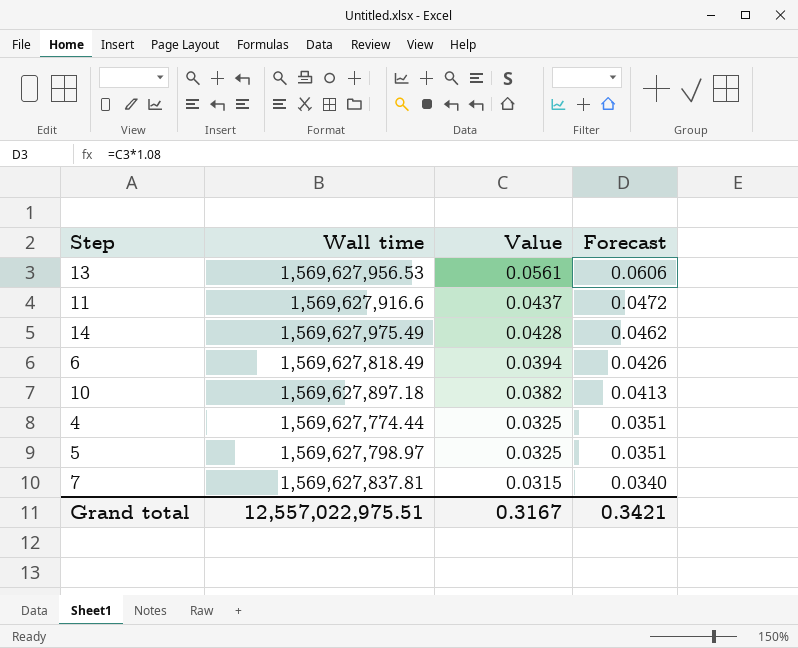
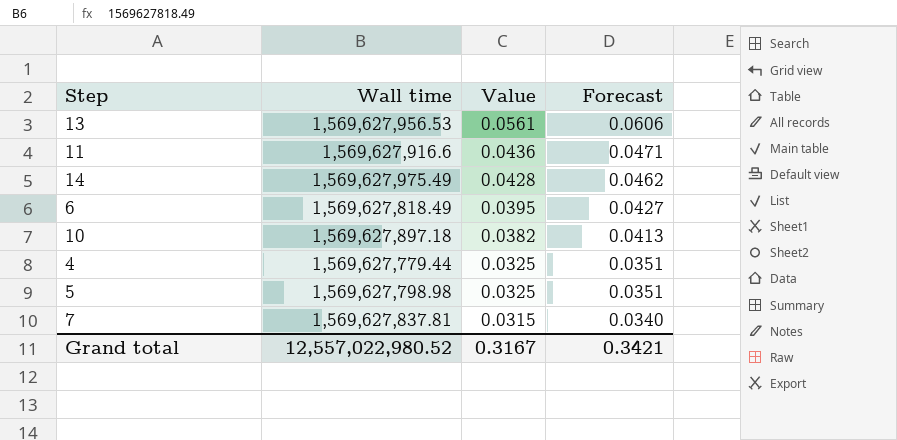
11 | Value: 0.0437 -> 0.0436
11 | Forecast: 0.0472 -> 0.0471
6 | Value: 0.0394 -> 0.0395
6 | Forecast: 0.0426 -> 0.0427
4 | Wall time: 1,569,627,774.44 -> 1,569,627,779.44
5 | Wall time: 1,569,627,798.97 -> 1,569,627,798.98
Grand total | Wall time: 12,557,022,975.51 -> 12,557,022,980.52

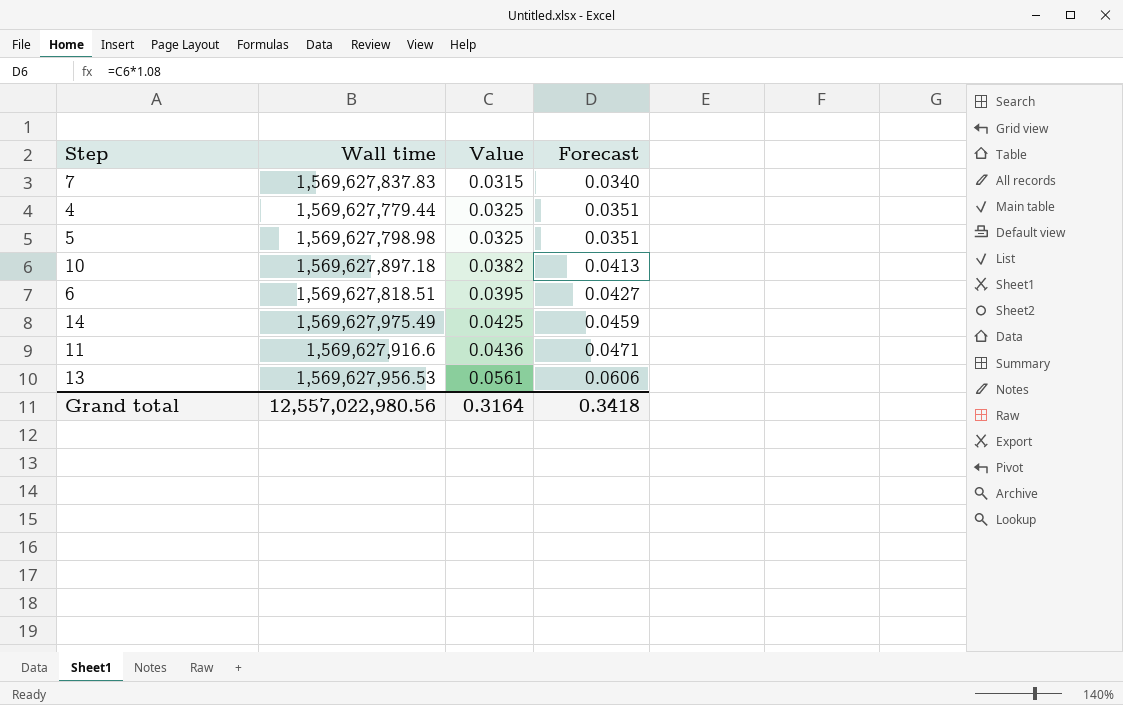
row order: Value descending -> Value ascending
7 | Wall time: 1,569,627,837.81 -> 1,569,627,837.83
6 | Wall time: 1,569,627,818.49 -> 1,569,627,818.51
14 | Value: 0.0428 -> 0.0425
14 | Forecast: 0.0462 -> 0.0459
Grand total | Wall time: 12,557,022,980.52 -> 12,557,022,980.56
Grand total | Value: 0.3167 -> 0.3164
Grand total | Forecast: 0.3421 -> 0.3418

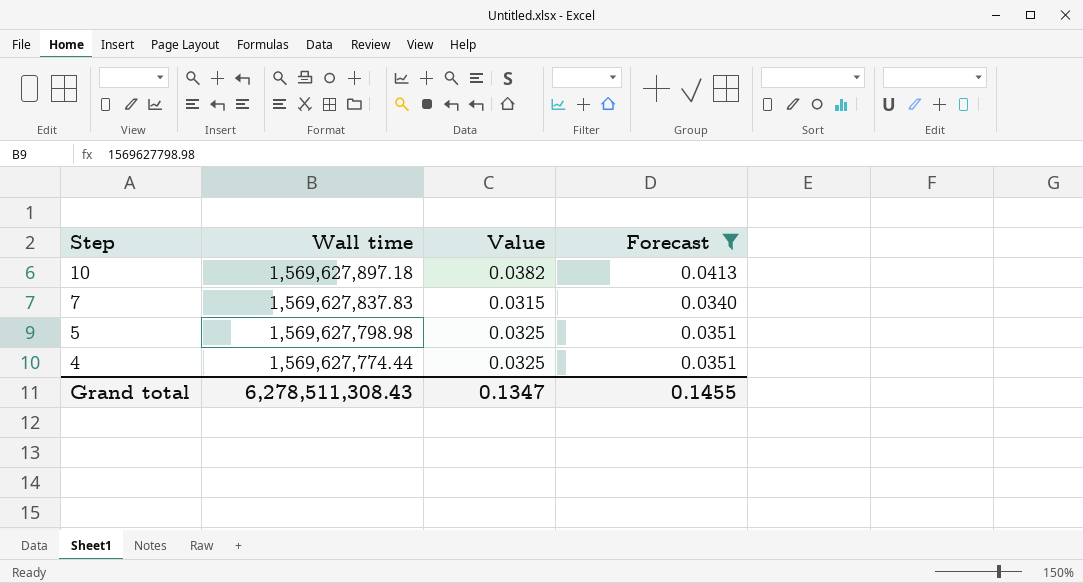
filter: none -> Forecast <= 0.0413
row order: Value ascending -> Step descending
4 | Wall time: 1,569,627,779.44 -> 1,569,627,774.44
Grand total | Wall time: 12,557,022,980.56 -> 6,278,511,308.43
Grand total | Value: 0.3164 -> 0.1347
Grand total | Forecast: 0.3418 -> 0.1455

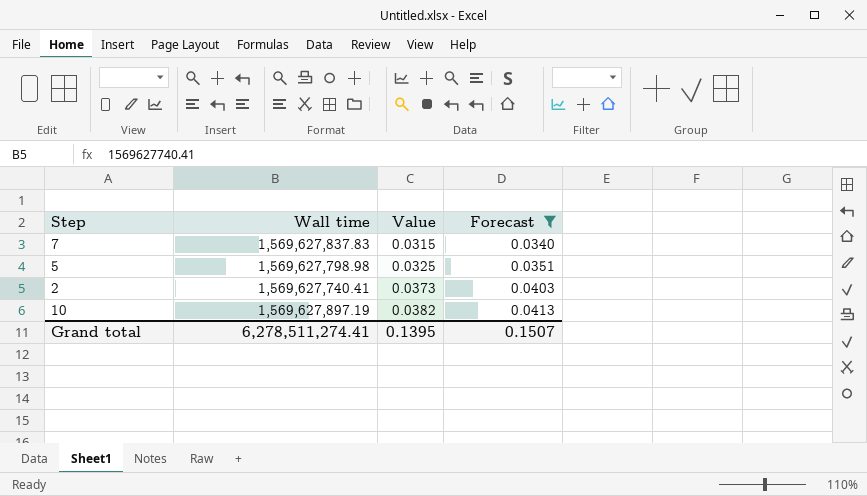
row order: Step descending -> Value ascending
row 4: 1,569,627,774.44 | 0.0325 | 0.0351 -> none
row 2: none -> 1,569,627,740.41 | 0.0373 | 0.0403
10 | Wall time: 1,569,627,897.18 -> 1,569,627,897.19
Grand total | Wall time: 6,278,511,308.43 -> 6,278,511,274.41
Grand total | Value: 0.1347 -> 0.1395
Grand total | Forecast: 0.1455 -> 0.1507

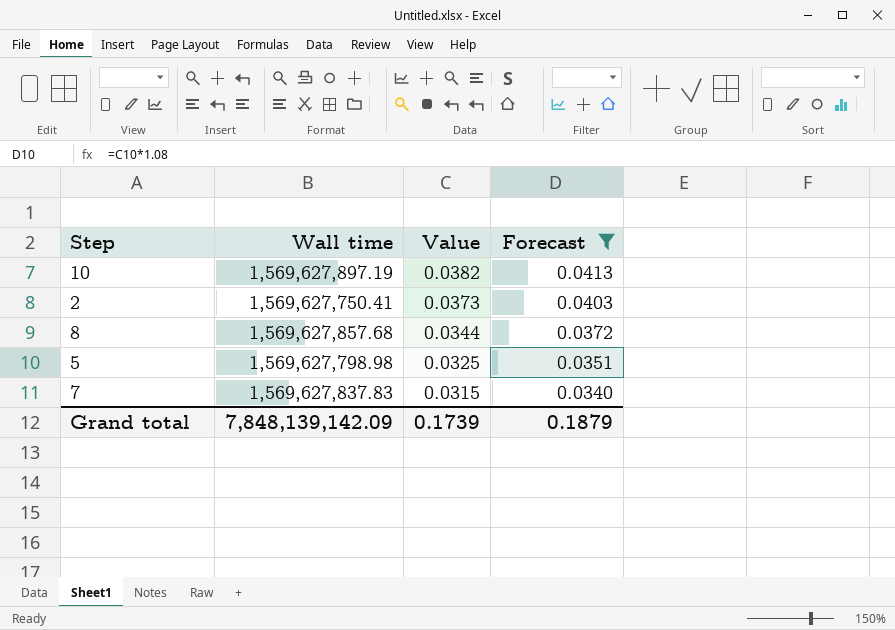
row order: Value ascending -> Value descending
2 | Wall time: 1,569,627,740.41 -> 1,569,627,750.41
row 8: none -> 1,569,627,857.68 | 0.0344 | 0.0372
Grand total | Wall time: 6,278,511,274.41 -> 7,848,139,142.09
Grand total | Value: 0.1395 -> 0.1739
Grand total | Forecast: 0.1507 -> 0.1879

